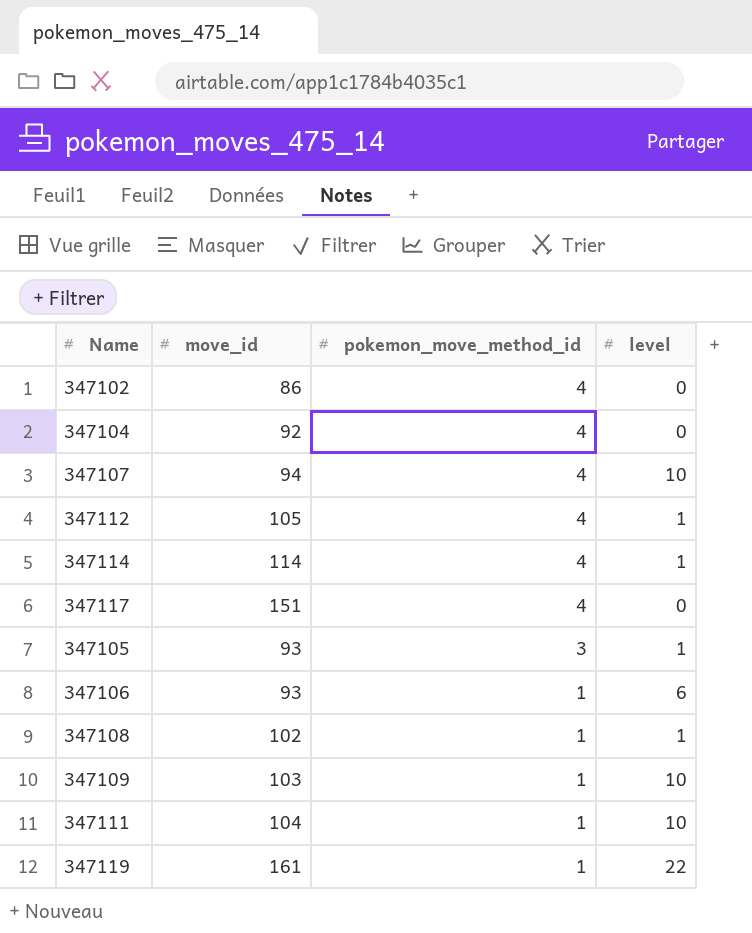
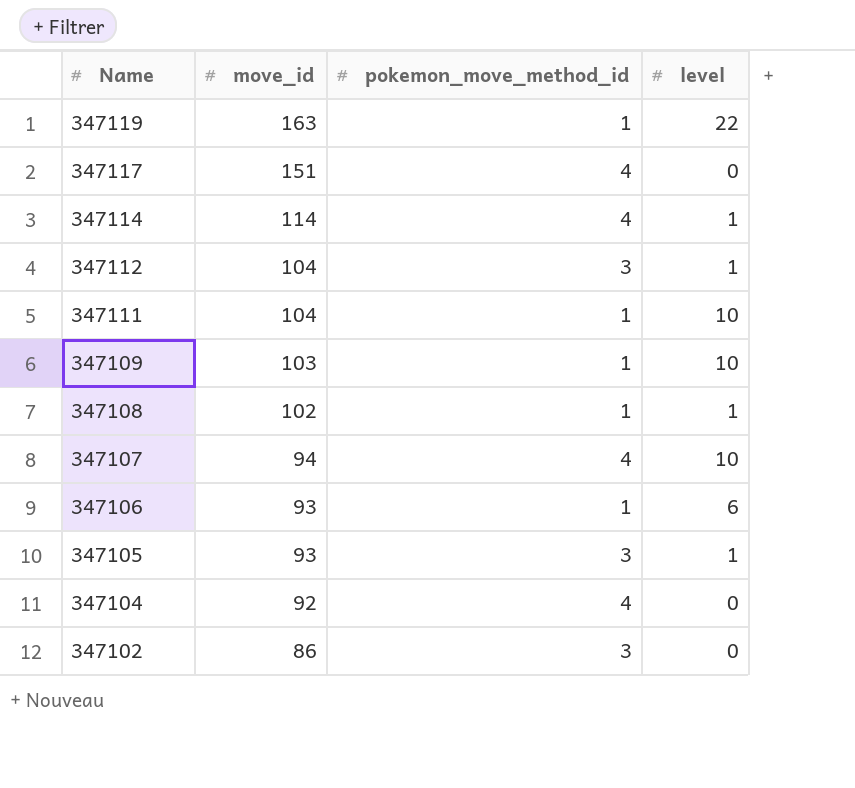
row order: pokemon_move_method_id descending -> Name descending
347119 | move_id: 161 -> 163
347112 | move_id: 105 -> 104
347112 | pokemon_move_method_id: 4 -> 3
347102 | pokemon_move_method_id: 4 -> 3

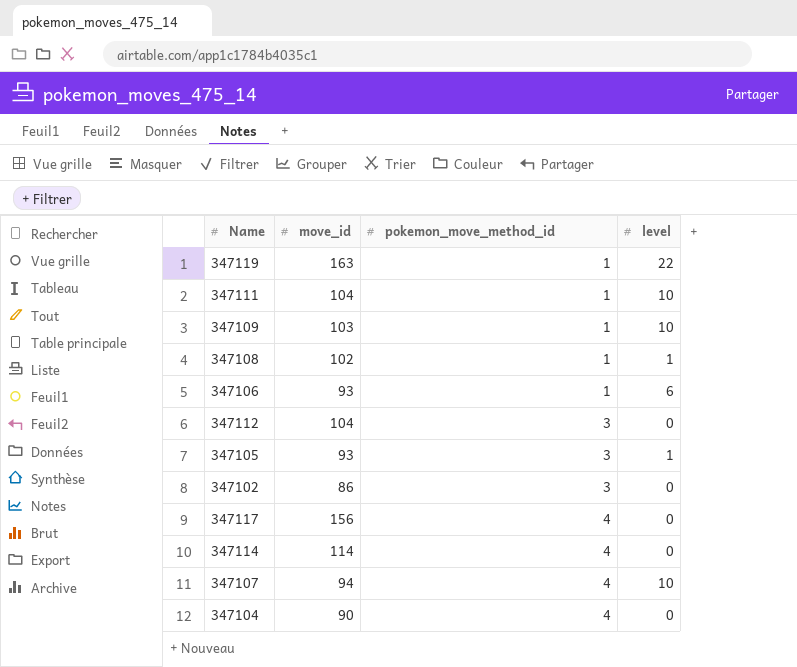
row order: Name descending -> pokemon_move_method_id ascending
347112 | level: 1 -> 0
347117 | move_id: 151 -> 156
347114 | level: 1 -> 0
347104 | move_id: 92 -> 90

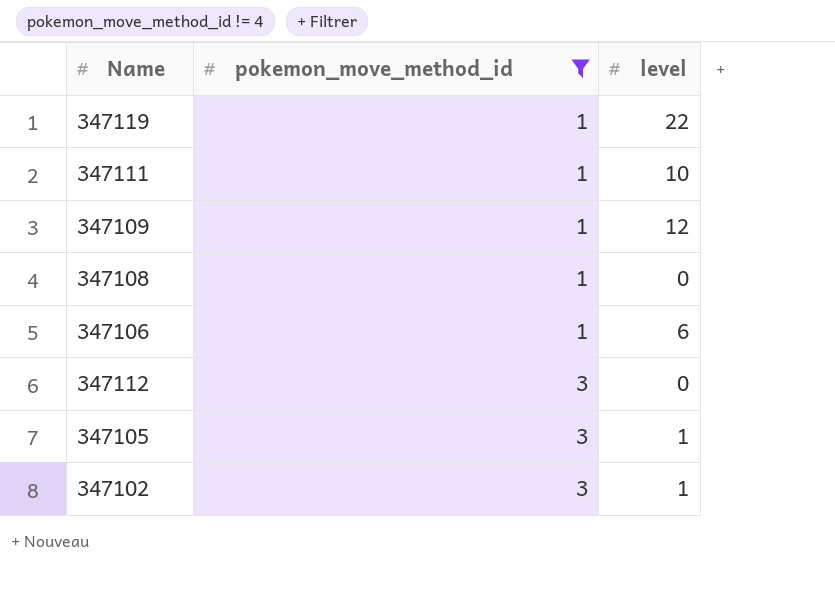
filter: none -> pokemon_move_method_id != 4
column move_id | position: 2 -> none
347109 | level: 10 -> 12
347108 | level: 1 -> 0
347102 | level: 0 -> 1

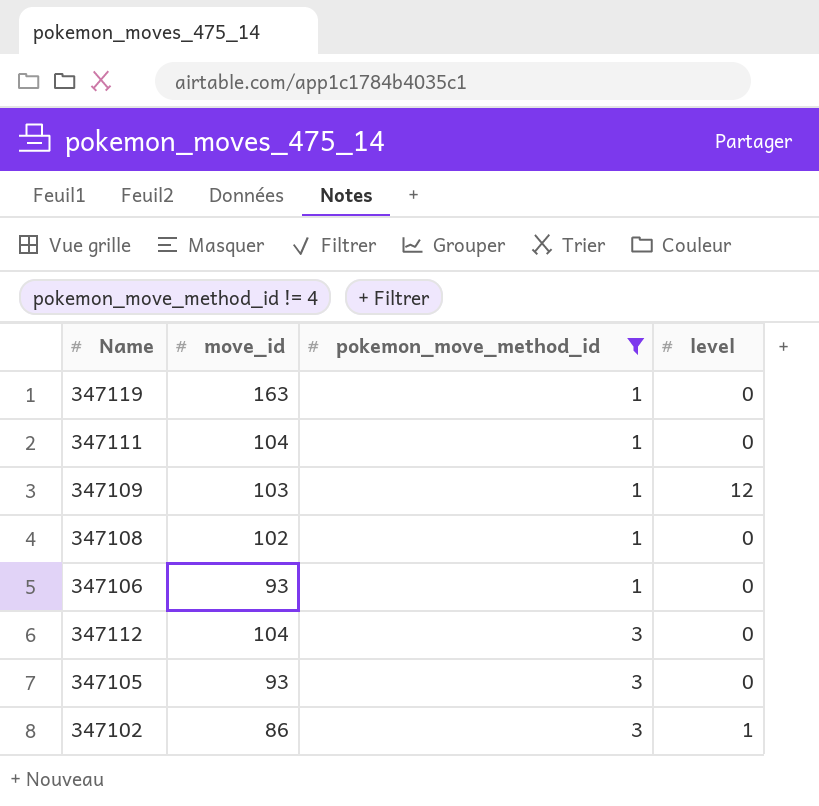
column move_id | position: none -> 2
347119 | level: 22 -> 0
347111 | level: 10 -> 0
347106 | level: 6 -> 0
347105 | level: 1 -> 0

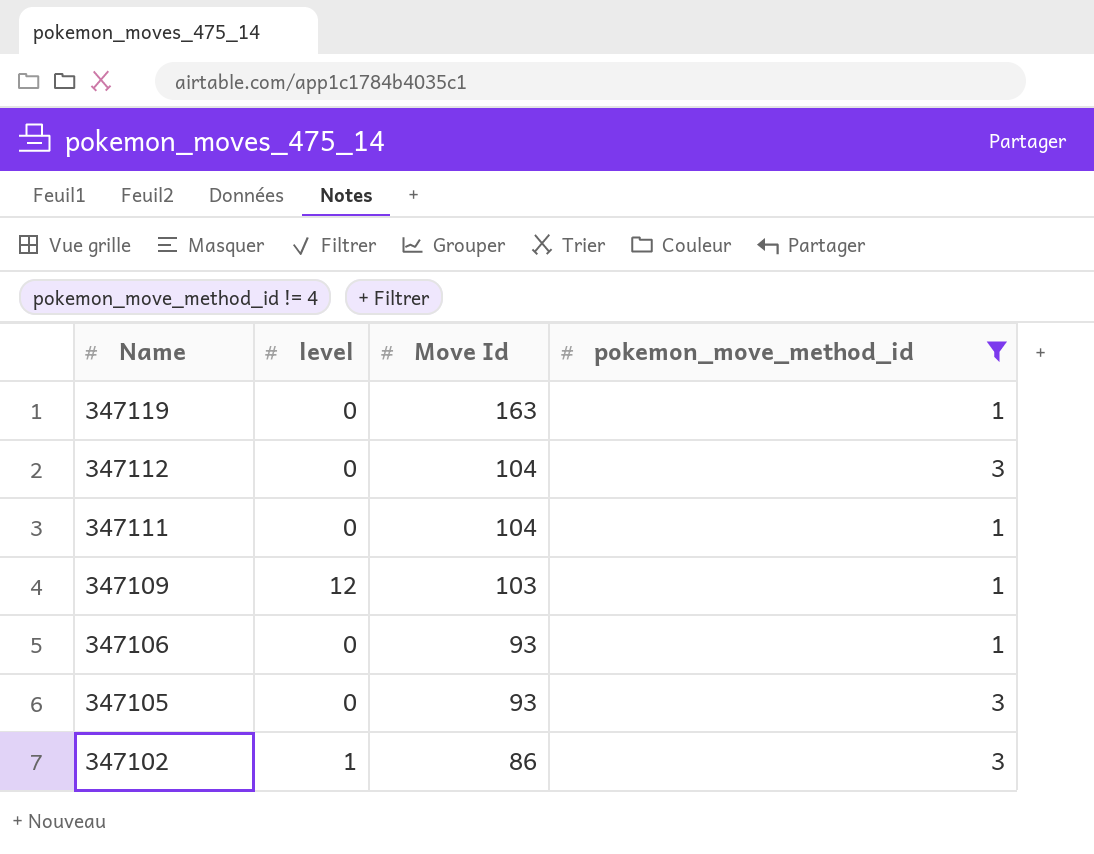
row order: pokemon_move_method_id ascending -> Name descending
column level | position: 4 -> 2
column name: move_id -> Move Id
row 347108: 102 | 1 | 0 -> none

